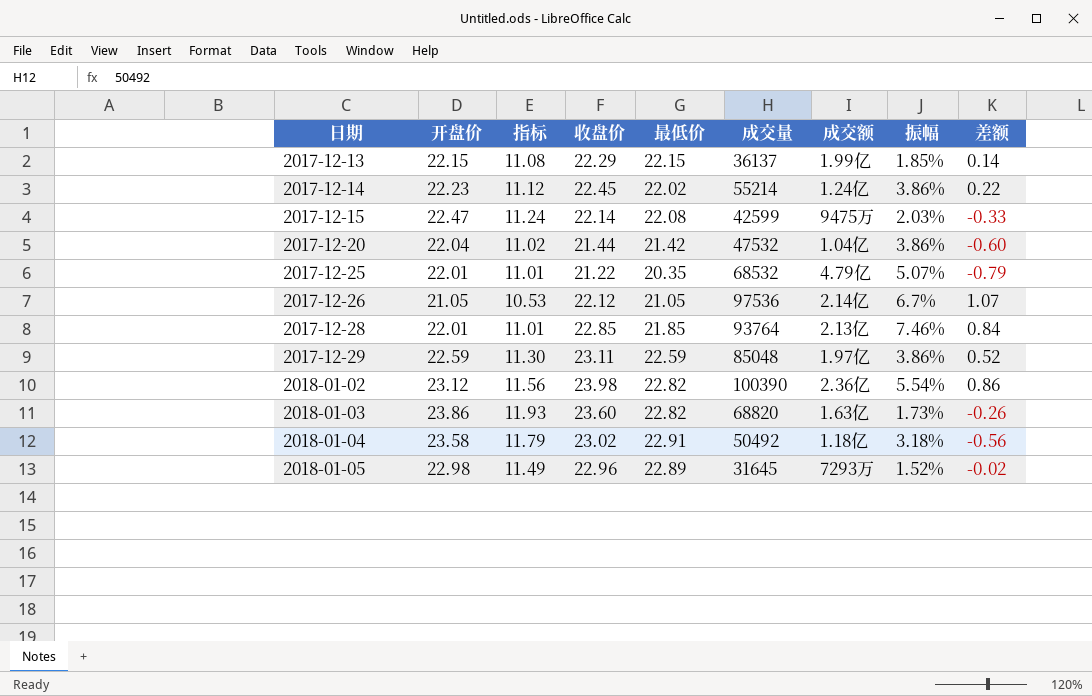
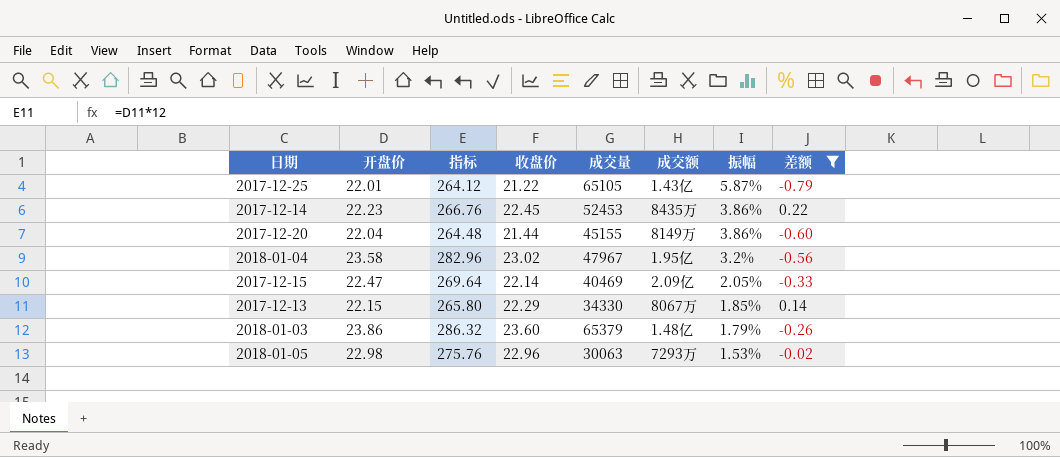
filter: none -> 差额 <= 0.22
row order: 日期 ascending -> 振幅 descending
column 最低价 | position: 5 -> none
column 指标 | formula: [开盘价] * 0.5 -> [开盘价] * 12
2017-12-25 | 成交量: 68532 -> 65105
2017-12-25 | 成交额: 4.79亿 -> 1.43亿
2017-12-25 | 振幅: 5.07% -> 5.87%
2017-12-14 | 成交量: 55214 -> 52453
2017-12-14 | 成交额: 1.24亿 -> 8435万
2017-12-20 | 成交量: 47532 -> 45155
2017-12-20 | 成交额: 1.04亿 -> 8149万
2018-01-04 | 成交量: 50492 -> 47967
2018-01-04 | 成交额: 1.18亿 -> 1.95亿
2018-01-04 | 振幅: 3.18% -> 3.2%
2017-12-15 | 成交量: 42599 -> 40469
2017-12-15 | 成交额: 9475万 -> 2.09亿
2017-12-15 | 振幅: 2.03% -> 2.05%
2017-12-13 | 成交量: 36137 -> 34330
2017-12-13 | 成交额: 1.99亿 -> 8067万
2018-01-03 | 成交量: 68820 -> 65379
2018-01-03 | 成交额: 1.63亿 -> 1.48亿
2018-01-03 | 振幅: 1.73% -> 1.79%
2018-01-05 | 成交量: 31645 -> 30063
2018-01-05 | 振幅: 1.52% -> 1.53%

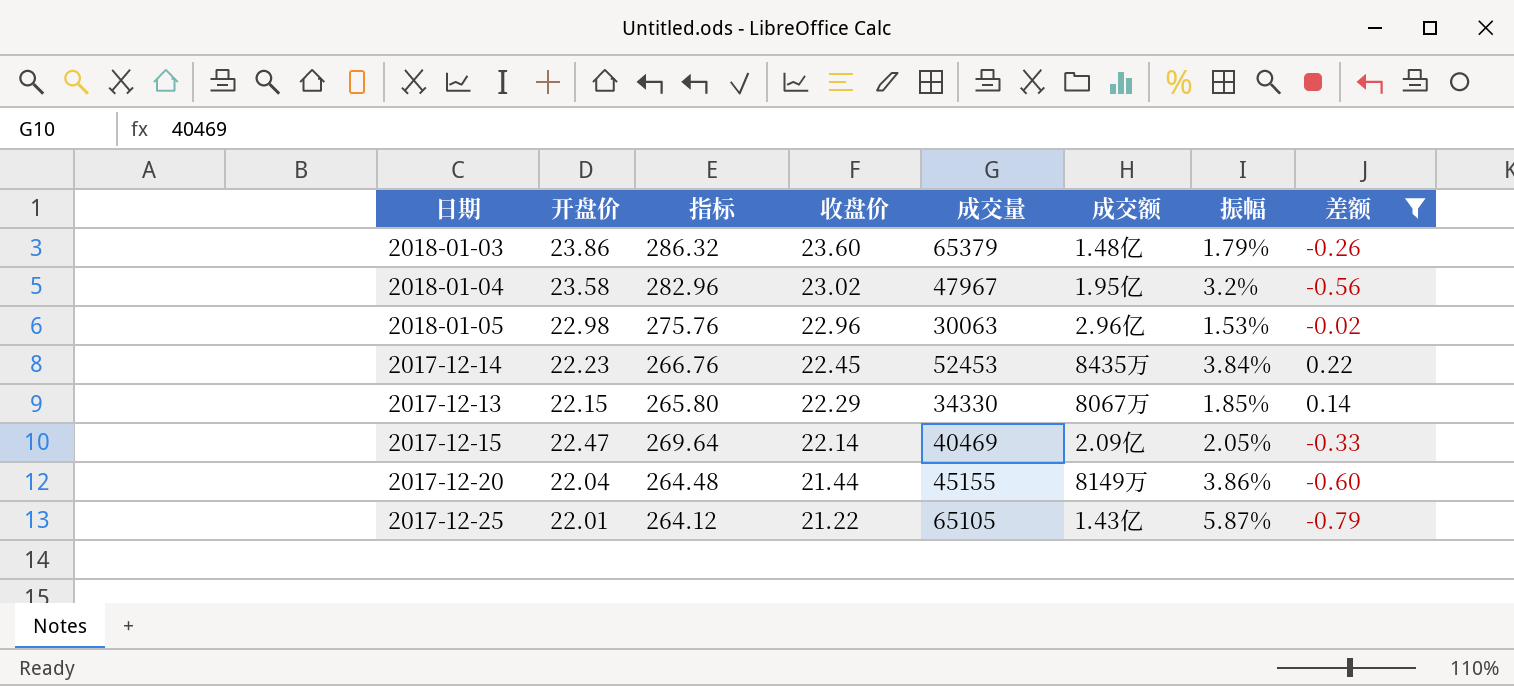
row order: 振幅 descending -> 收盘价 descending
2018-01-05 | 成交额: 7293万 -> 2.96亿
2017-12-14 | 振幅: 3.86% -> 3.84%

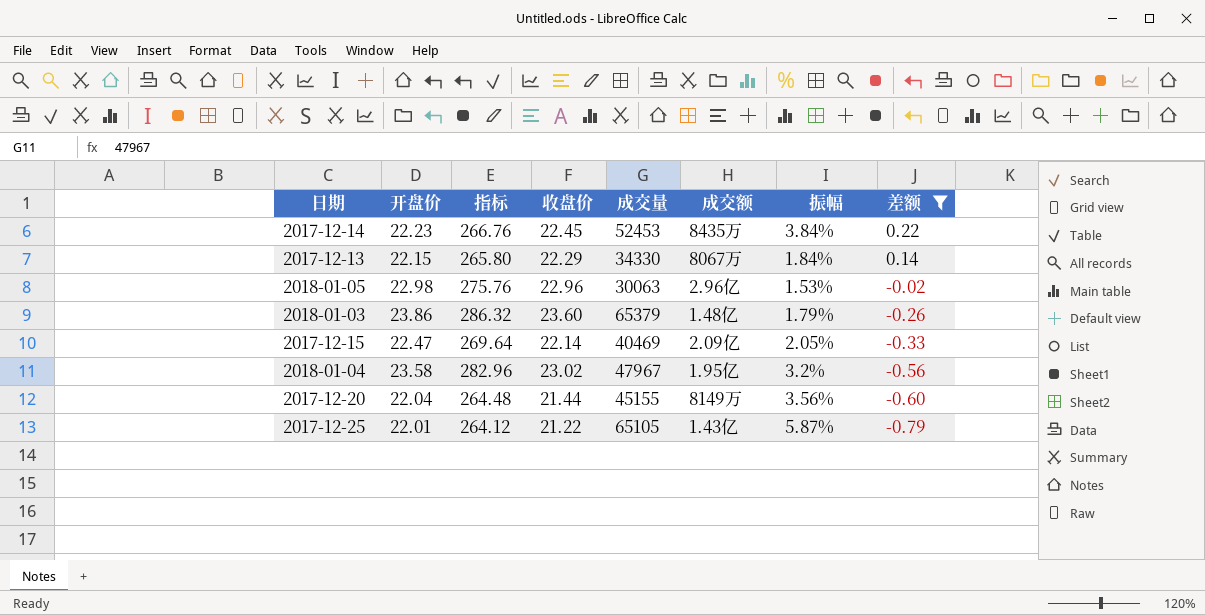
row order: 收盘价 descending -> 差额 descending
2017-12-13 | 振幅: 1.85% -> 1.84%
2017-12-20 | 振幅: 3.86% -> 3.56%

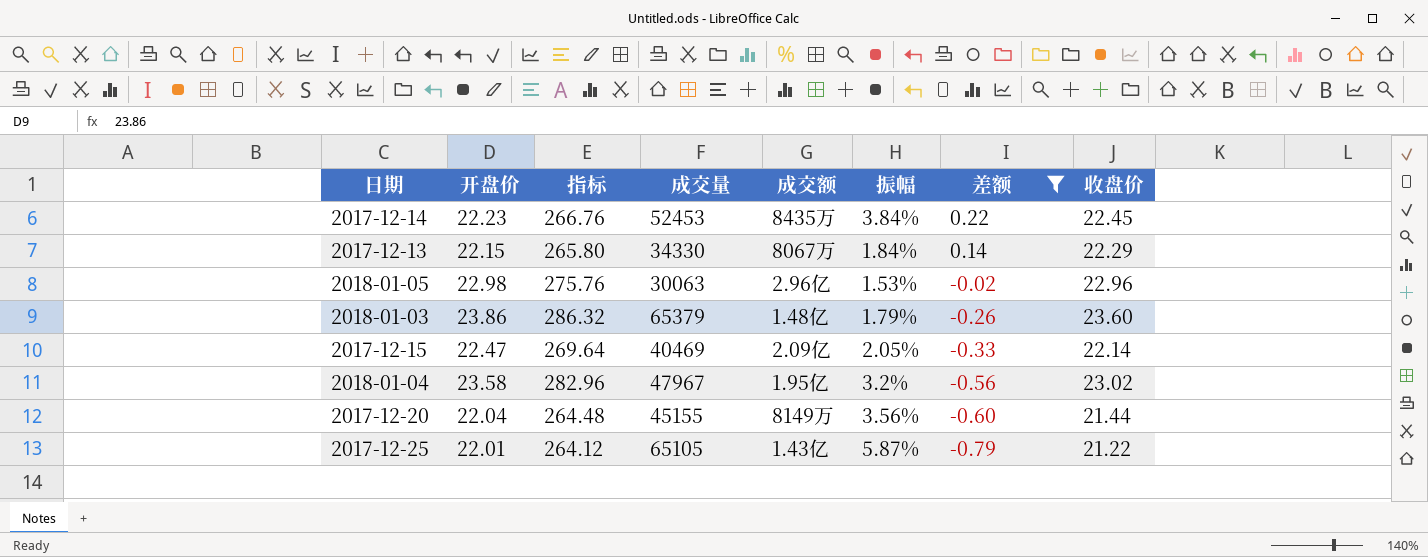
column 收盘价 | position: 4 -> 8

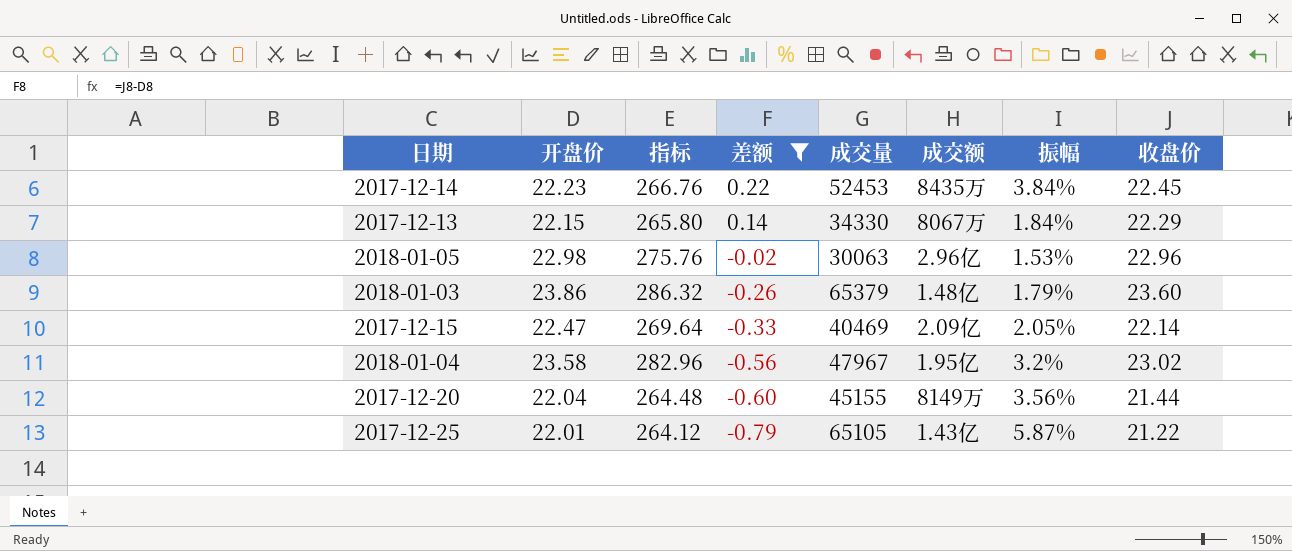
column 差额 | position: 7 -> 4

